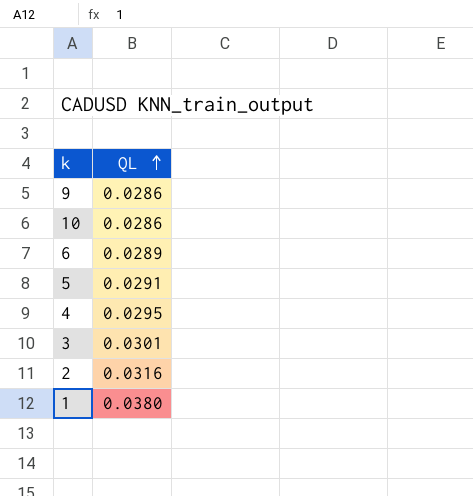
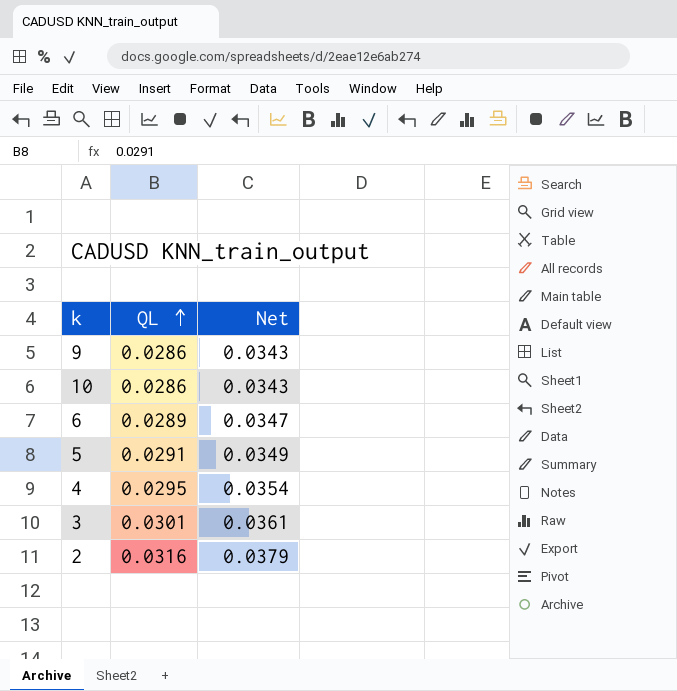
column Net | formula: none -> [QL] * 1.2
row 1: 0.0380 -> none

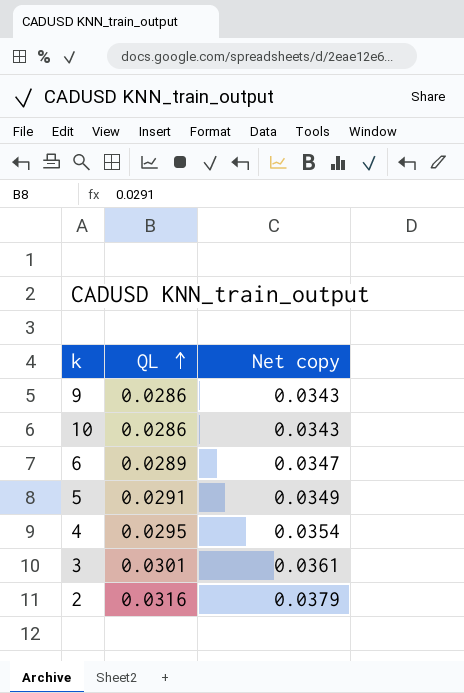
column name: Net -> Net copy

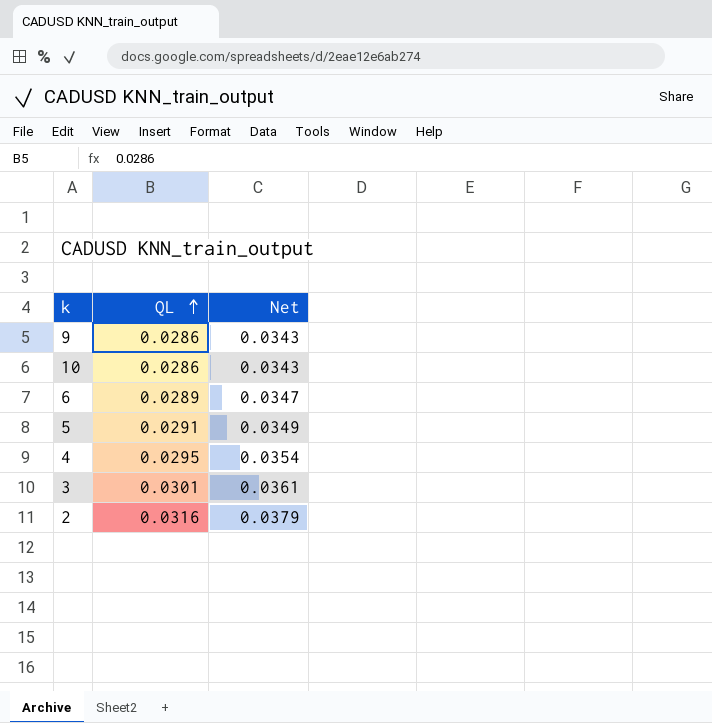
column name: Net copy -> Net

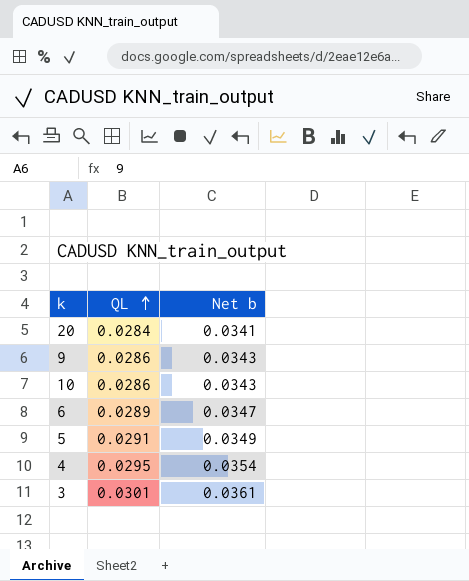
column name: Net -> Net b
row 2: 0.0316 | 0.0379 -> none
row 20: none -> 0.0284 | 0.0341

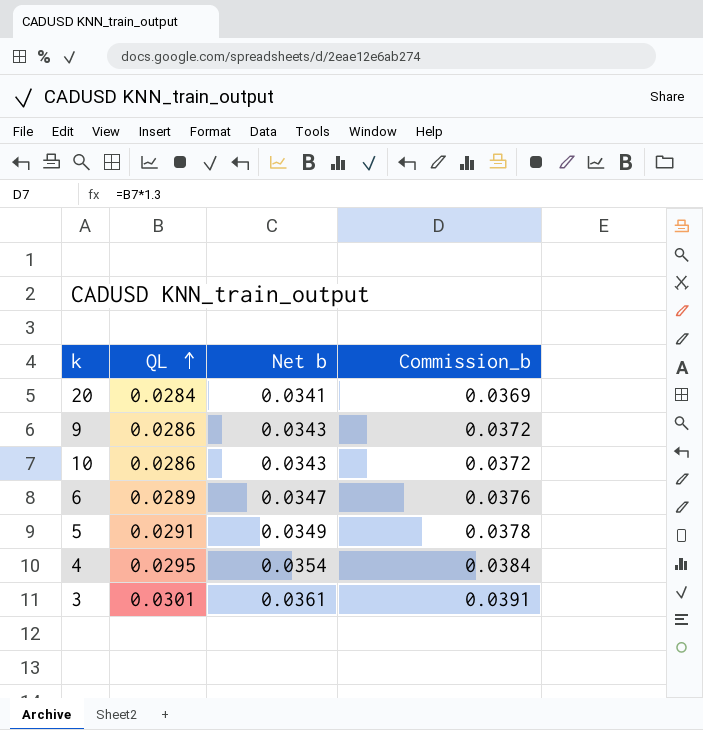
column Commission_b | formula: none -> [QL] * 1.3

